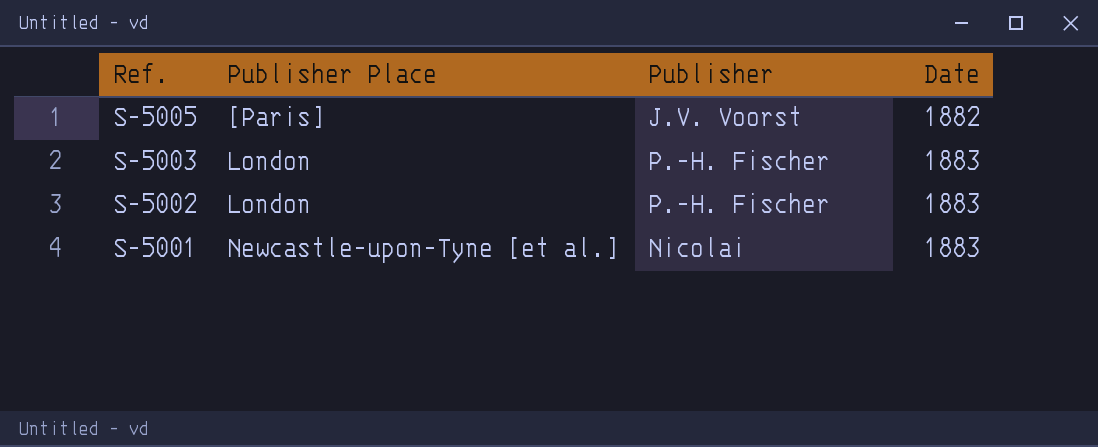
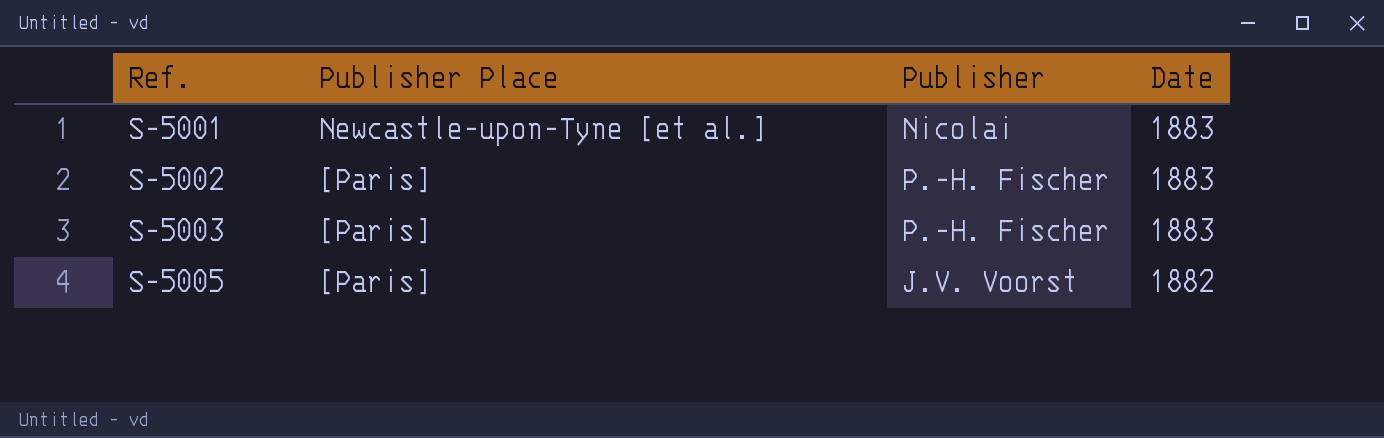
row order: Ref. descending -> Ref. ascending
S-5002 | Publisher Place: London -> [Paris]
S-5003 | Publisher Place: London -> [Paris]

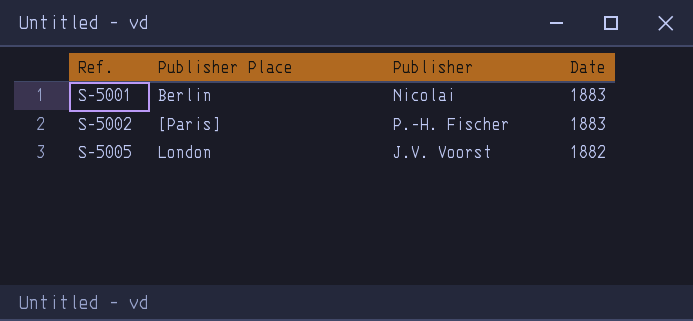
row S-5003: [Paris] | P.-H. Fischer | 1883 -> none
S-5001 | Publisher Place: Newcastle-upon-Tyne [et al.] -> Berlin
S-5005 | Publisher Place: [Paris] -> London

